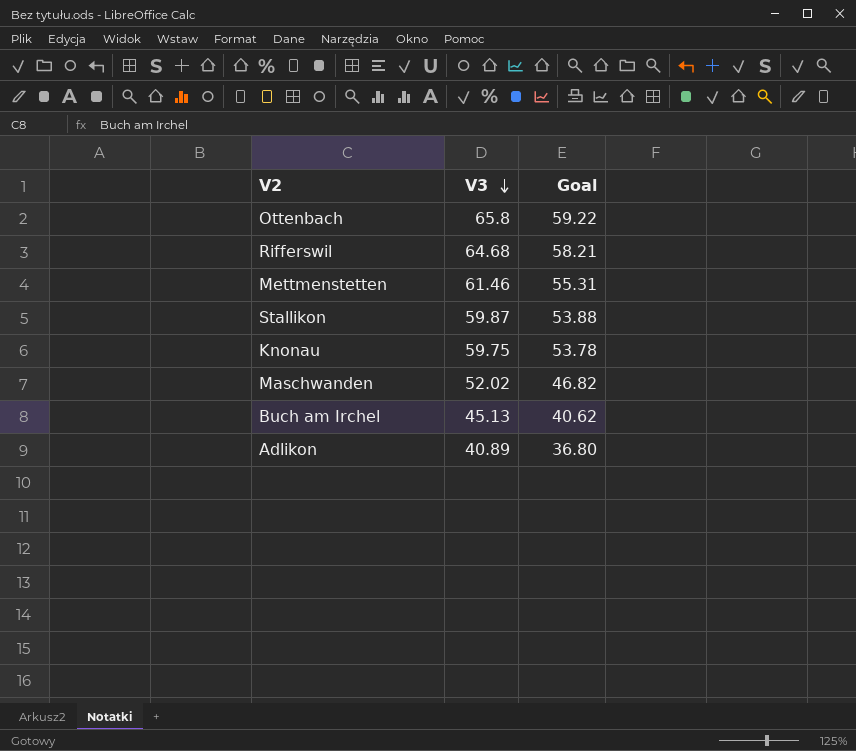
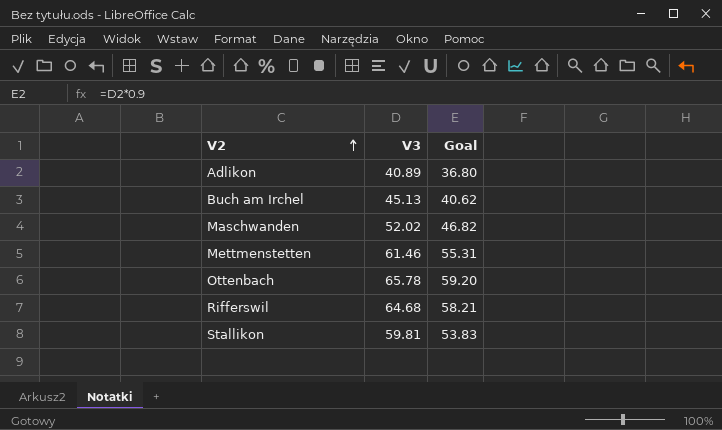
row order: V3 descending -> V2 ascending
row Knonau: 59.75 | 53.78 -> none
Ottenbach | V3: 65.8 -> 65.78
Ottenbach | Goal: 59.22 -> 59.20
Stallikon | V3: 59.87 -> 59.81
Stallikon | Goal: 53.88 -> 53.83

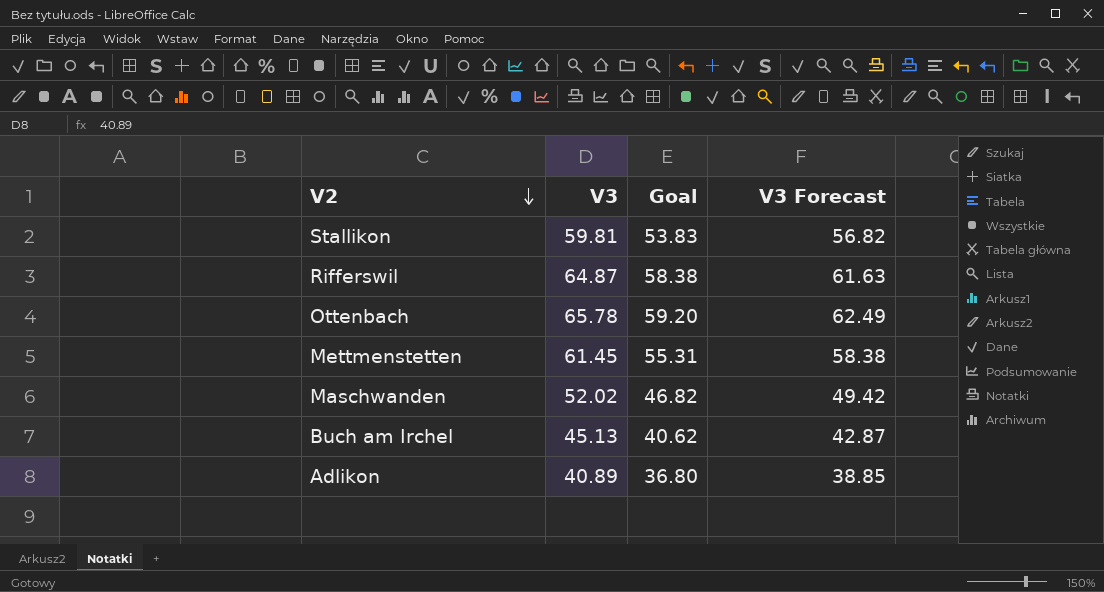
row order: V2 ascending -> V2 descending
column V3 Forecast | formula: none -> [V3] * 0.95
Rifferswil | V3: 64.68 -> 64.87
Rifferswil | Goal: 58.21 -> 58.38
Mettmenstetten | V3: 61.46 -> 61.45

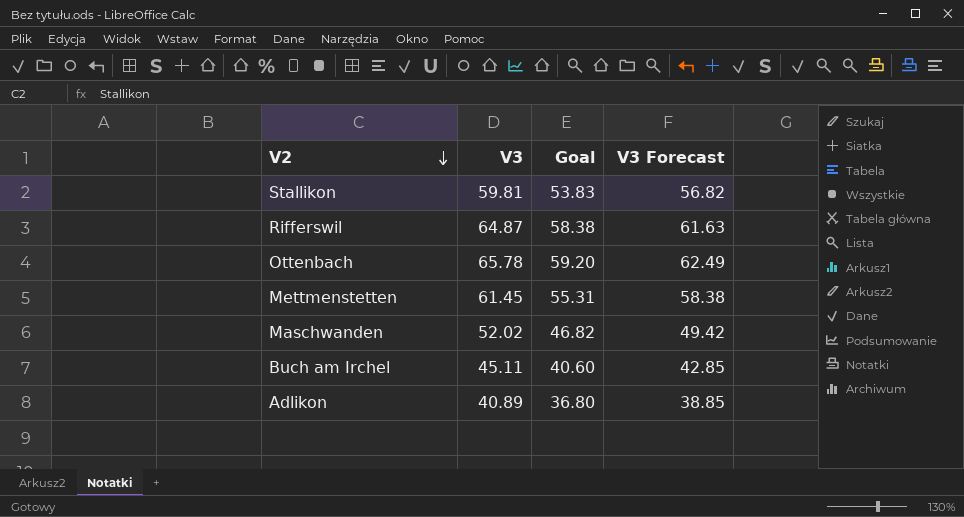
Buch am Irchel | V3: 45.13 -> 45.11
Buch am Irchel | Goal: 40.62 -> 40.60
Buch am Irchel | V3 Forecast: 42.87 -> 42.85

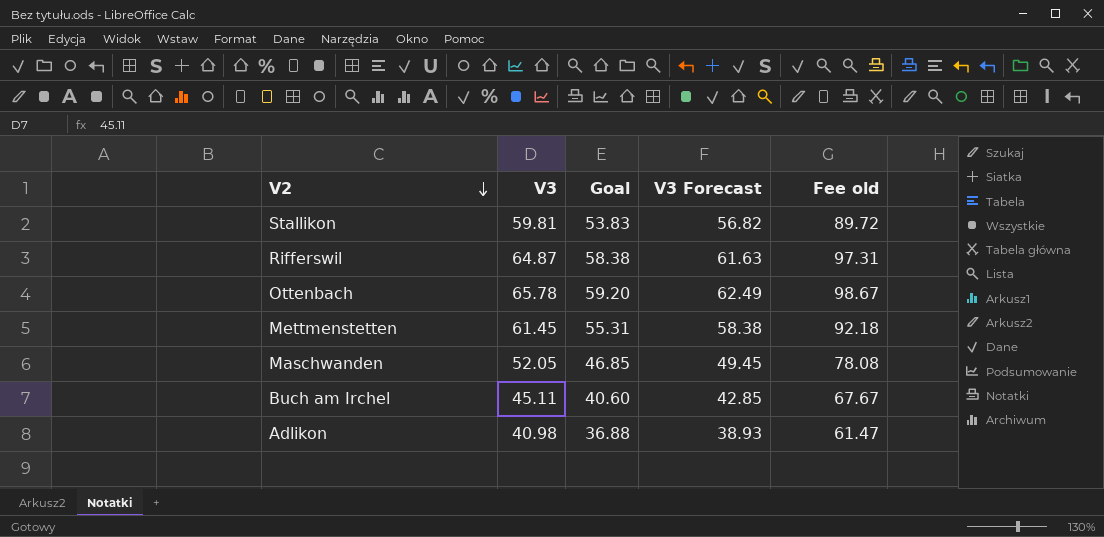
column Fee old | formula: none -> [V3] * 1.5
Maschwanden | V3: 52.02 -> 52.05
Maschwanden | Goal: 46.82 -> 46.85
Maschwanden | V3 Forecast: 49.42 -> 49.45
Adlikon | V3: 40.89 -> 40.98
Adlikon | Goal: 36.80 -> 36.88
Adlikon | V3 Forecast: 38.85 -> 38.93

